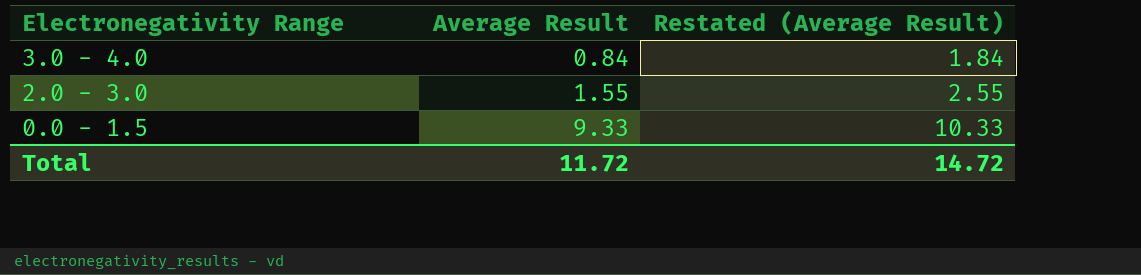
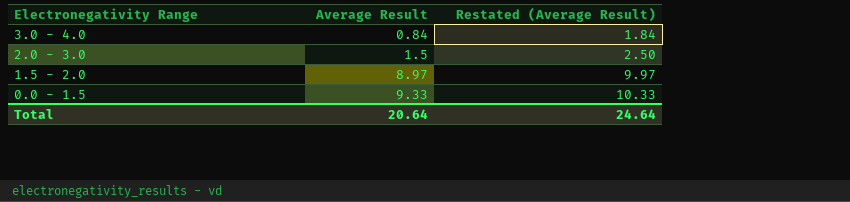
2.0 - 3.0 | Average Result: 1.55 -> 1.5
2.0 - 3.0 | Restated (Average Result): 2.55 -> 2.50
row 1.5 - 2.0: none -> 8.97 | 9.97
Total | Average Result: 11.72 -> 20.64
Total | Restated (Average Result): 14.72 -> 24.64

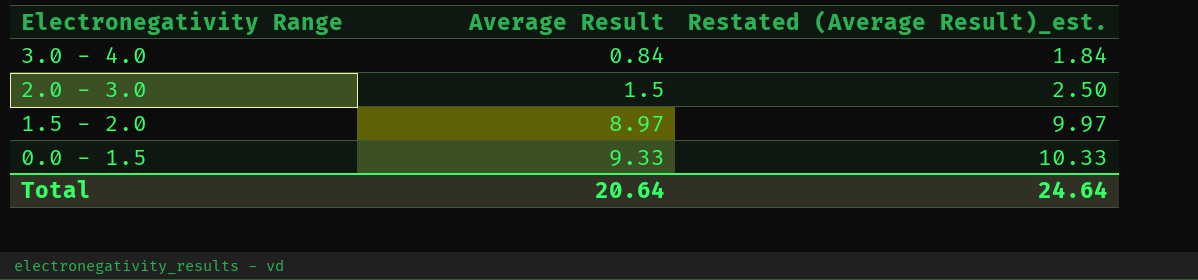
column name: Restated (Average Result) -> Restated (Average Result)_est.

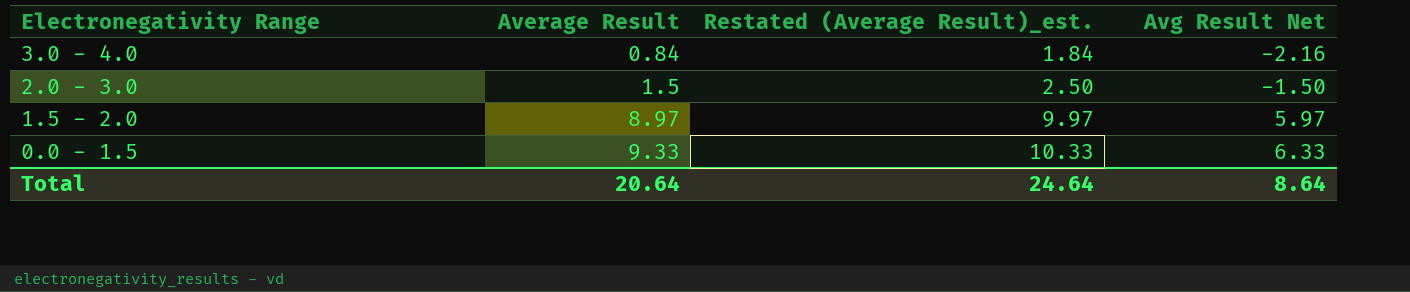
column Avg Result Net | formula: none -> [Average Result] - 3

